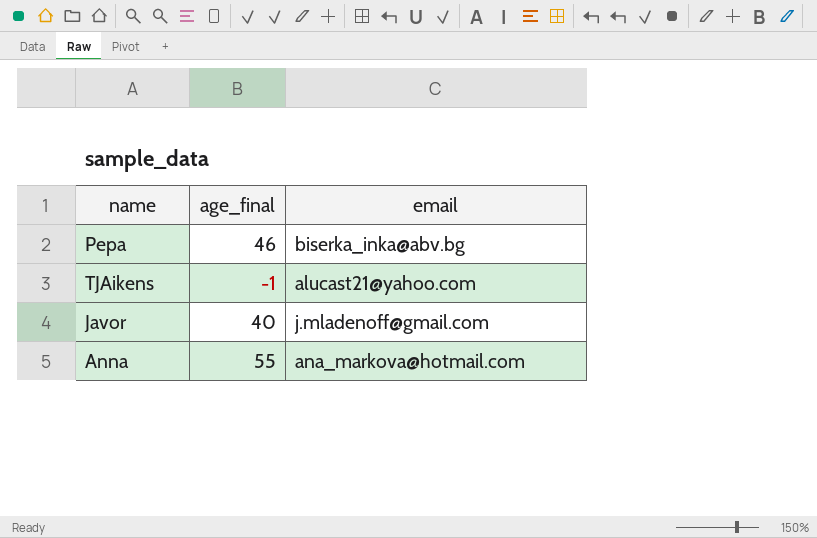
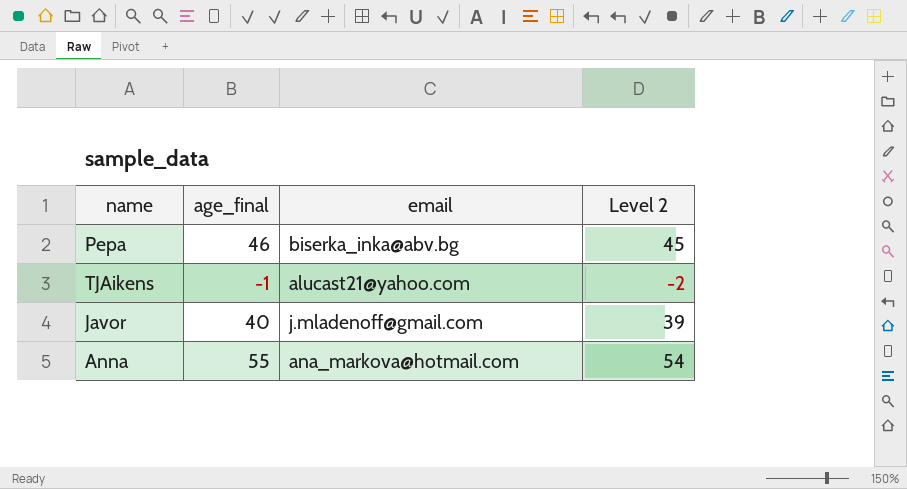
column Level 2 | formula: none -> [age_final] - 1

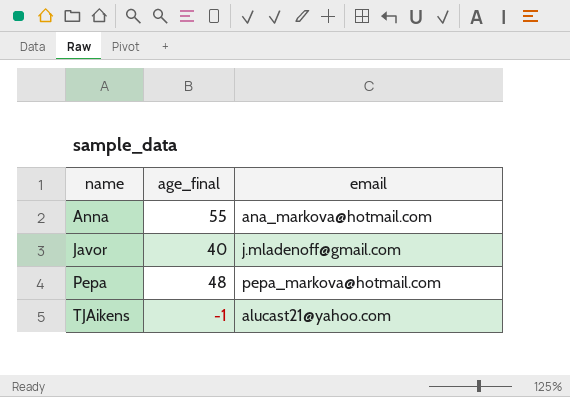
row order: none -> name ascending
column Level 2 | formula: [age_final] - 1 -> none
Pepa | age_final: 46 -> 48
Pepa | email: biserka_inka@abv.bg -> pepa_markova@hotmail.com

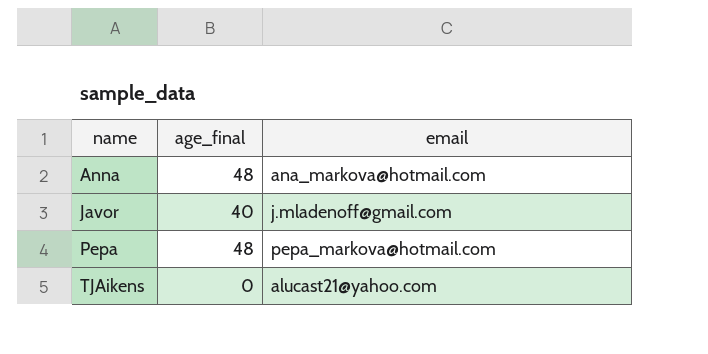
Anna | age_final: 55 -> 48
TJAikens | age_final: -1 -> 0

